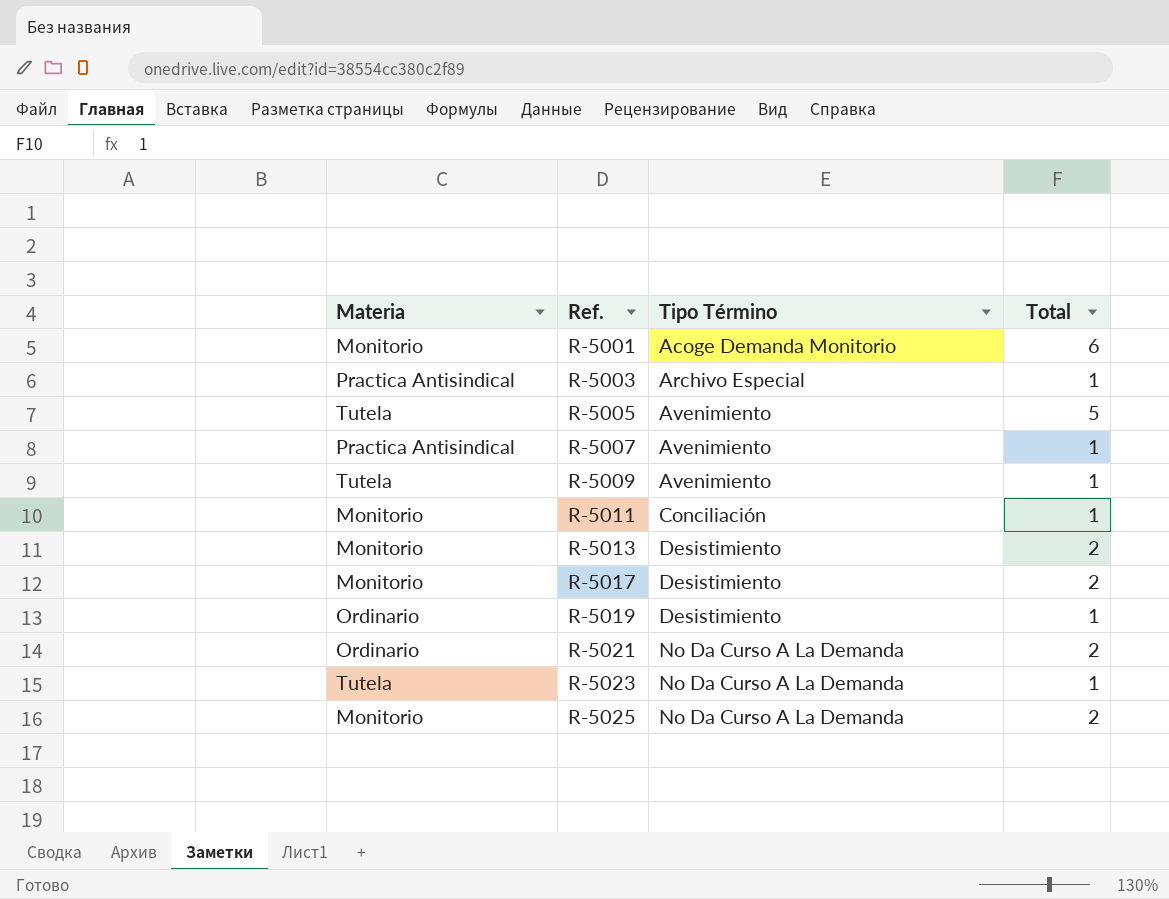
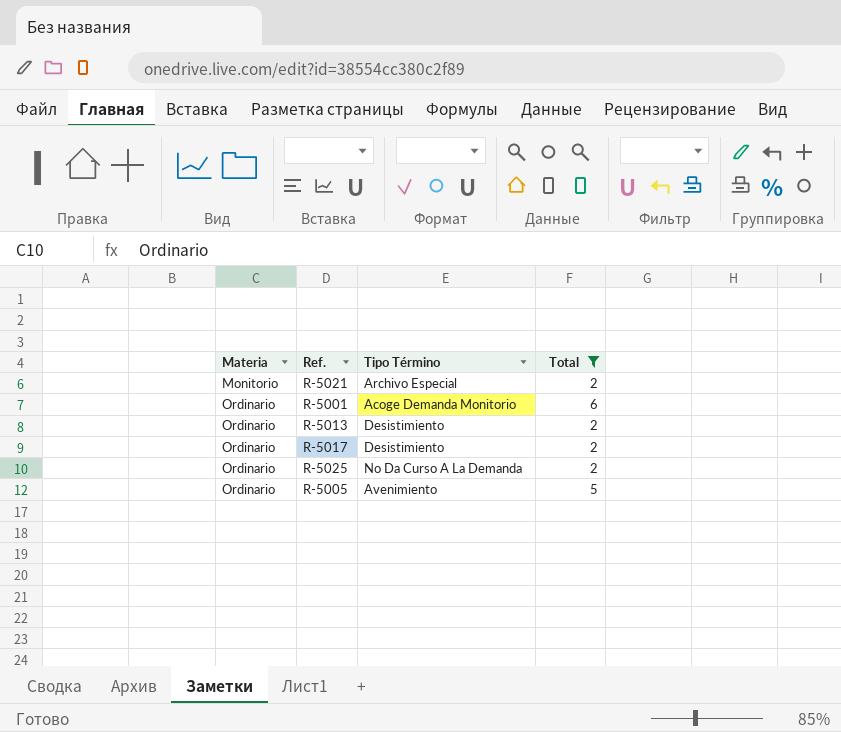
filter: none -> Total != 1
row order: Ref. ascending -> Materia ascending
R-5021 | Materia: Ordinario -> Monitorio
R-5021 | Tipo Término: No Da Curso A La Demanda -> Archivo Especial
R-5001 | Materia: Monitorio -> Ordinario
R-5013 | Materia: Monitorio -> Ordinario
R-5017 | Materia: Monitorio -> Ordinario
R-5025 | Materia: Monitorio -> Ordinario
R-5005 | Materia: Tutela -> Ordinario

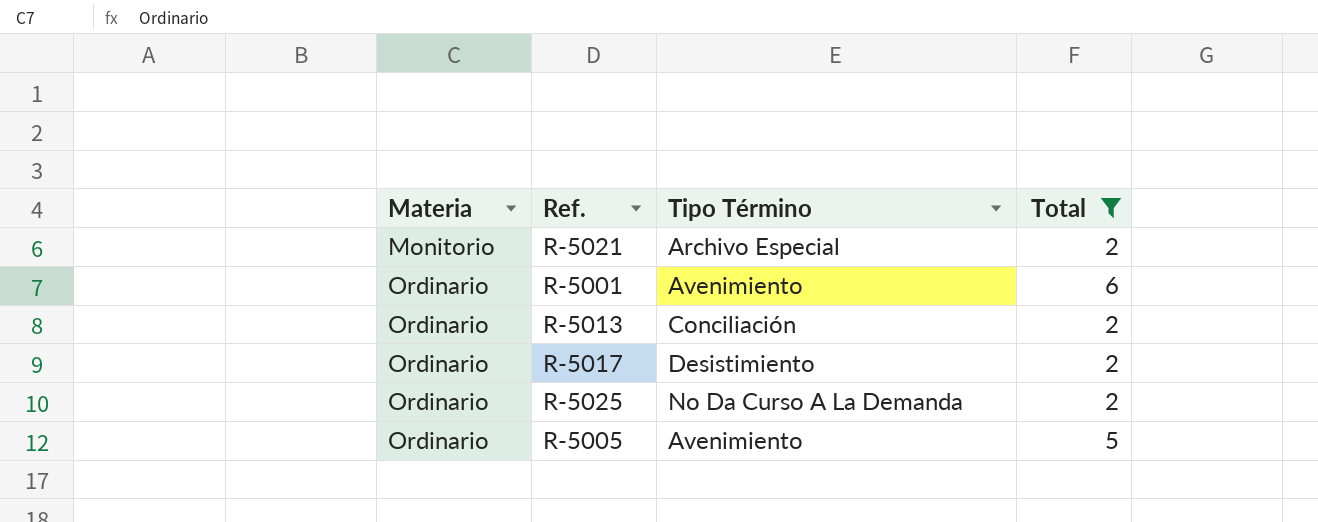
R-5001 | Tipo Término: Acoge Demanda Monitorio -> Avenimiento
R-5013 | Tipo Término: Desistimiento -> Conciliación

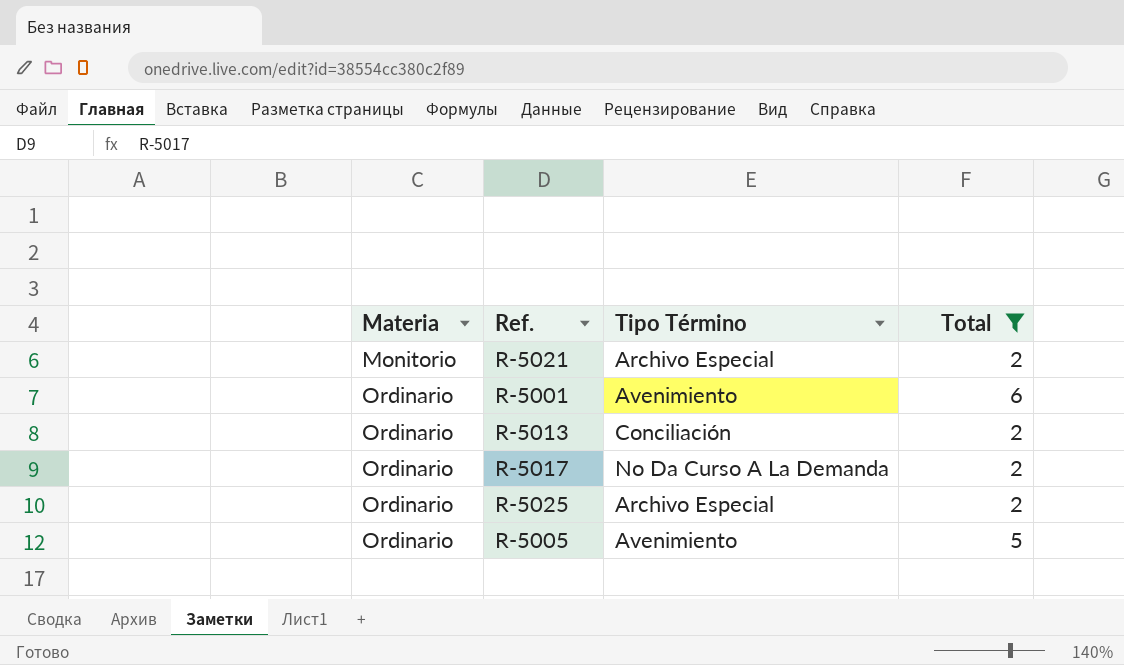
R-5017 | Tipo Término: Desistimiento -> No Da Curso A La Demanda
R-5025 | Tipo Término: No Da Curso A La Demanda -> Archivo Especial

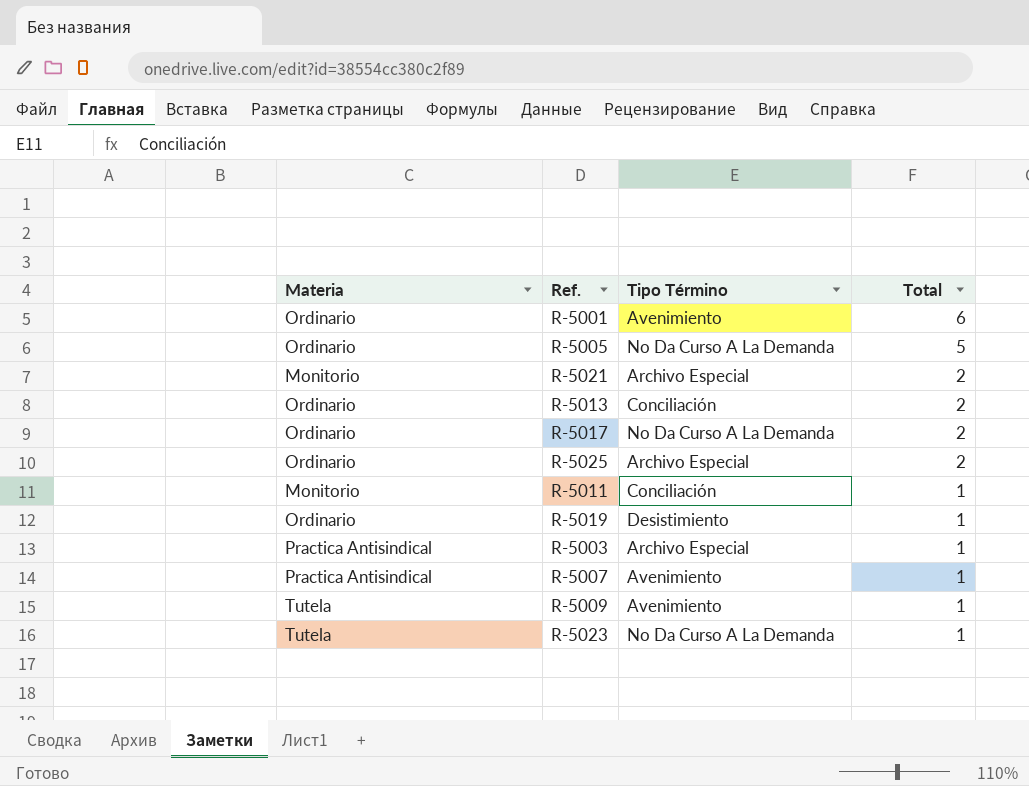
filter: Total != 1 -> none
row order: Materia ascending -> Total descending
R-5005 | Tipo Término: Avenimiento -> No Da Curso A La Demanda

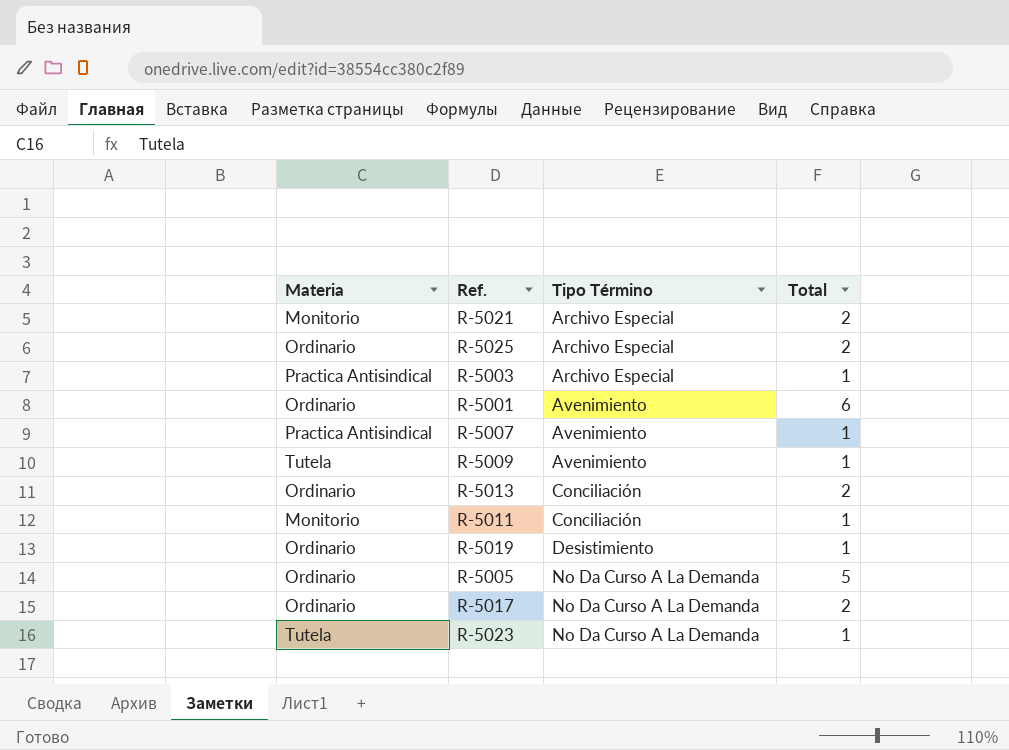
row order: Total descending -> Tipo Término ascending

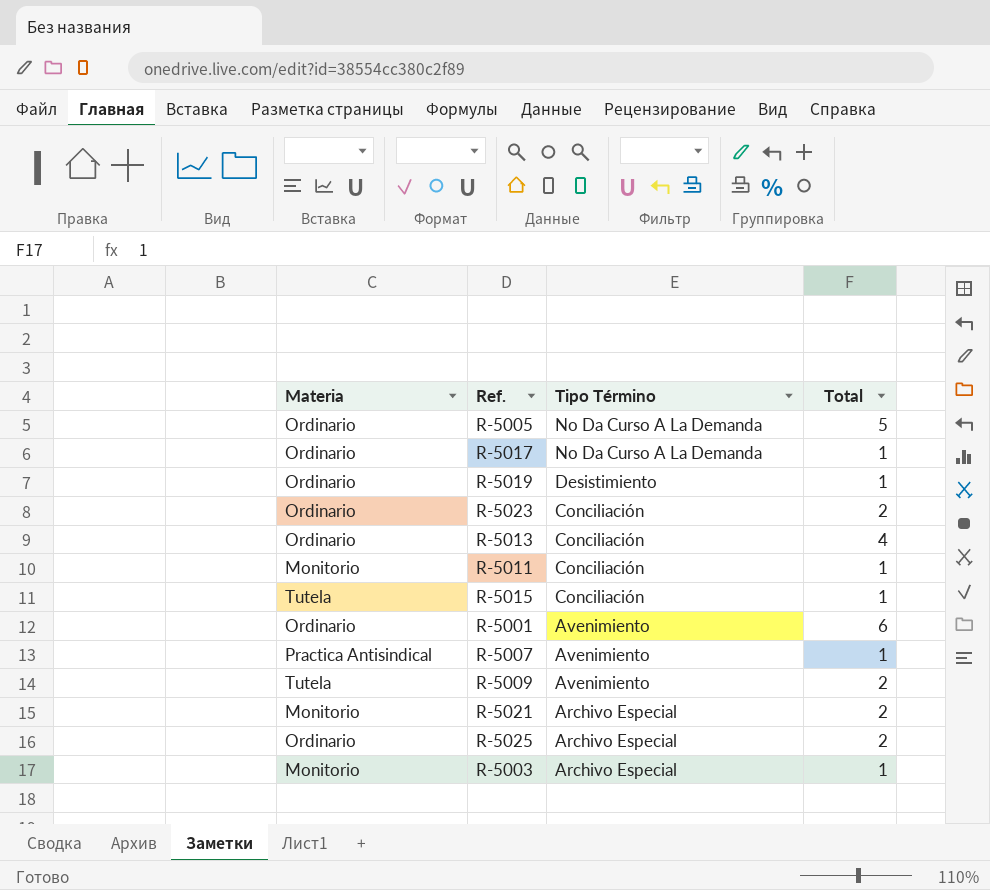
row order: Tipo Término ascending -> Tipo Término descending
R-5017 | Total: 2 -> 1
R-5023 | Materia: Tutela -> Ordinario
R-5023 | Tipo Término: No Da Curso A La Demanda -> Conciliación
R-5023 | Total: 1 -> 2
R-5013 | Total: 2 -> 4
row R-5015: none -> Tutela | Conciliación | 1
R-5009 | Total: 1 -> 2
R-5003 | Materia: Practica Antisindical -> Monitorio

